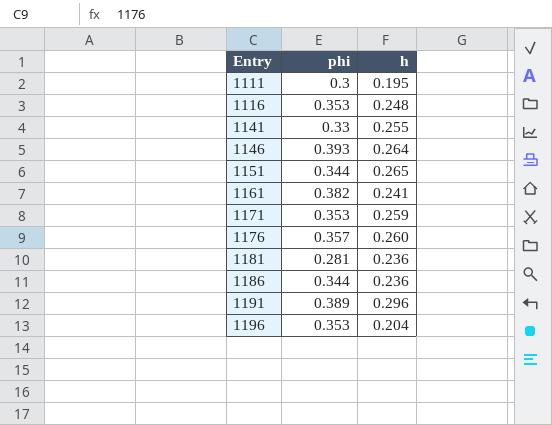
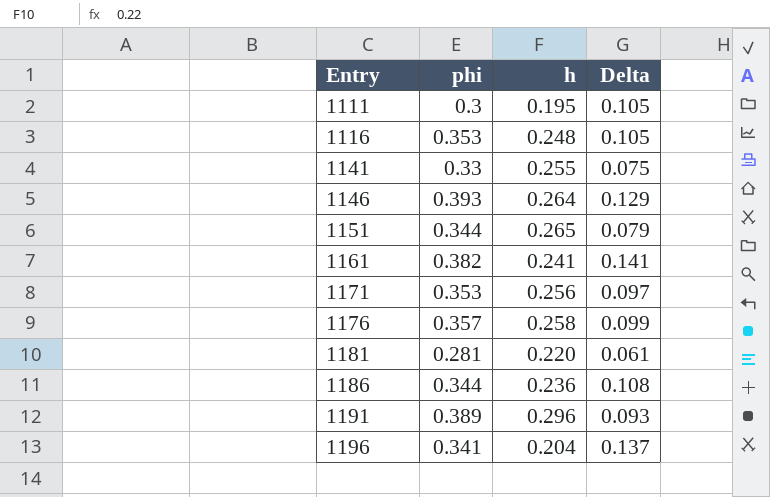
column Delta | formula: none -> [phi] - [h]
1171 | h: 0.259 -> 0.256
1176 | h: 0.260 -> 0.258
1181 | h: 0.236 -> 0.220
1196 | phi: 0.353 -> 0.341

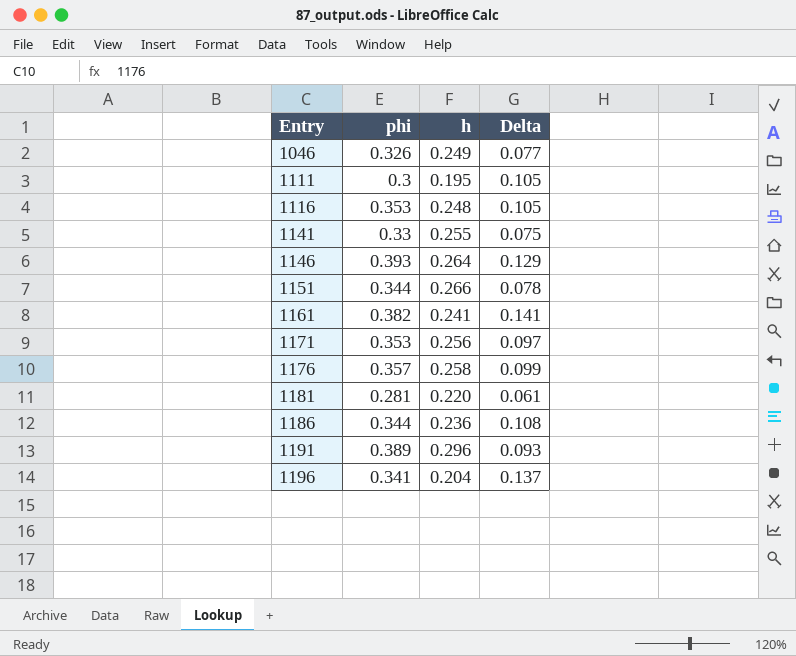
row 1046: none -> 0.326 | 0.249 | 0.077
1151 | h: 0.265 -> 0.266
1151 | Delta: 0.079 -> 0.078

